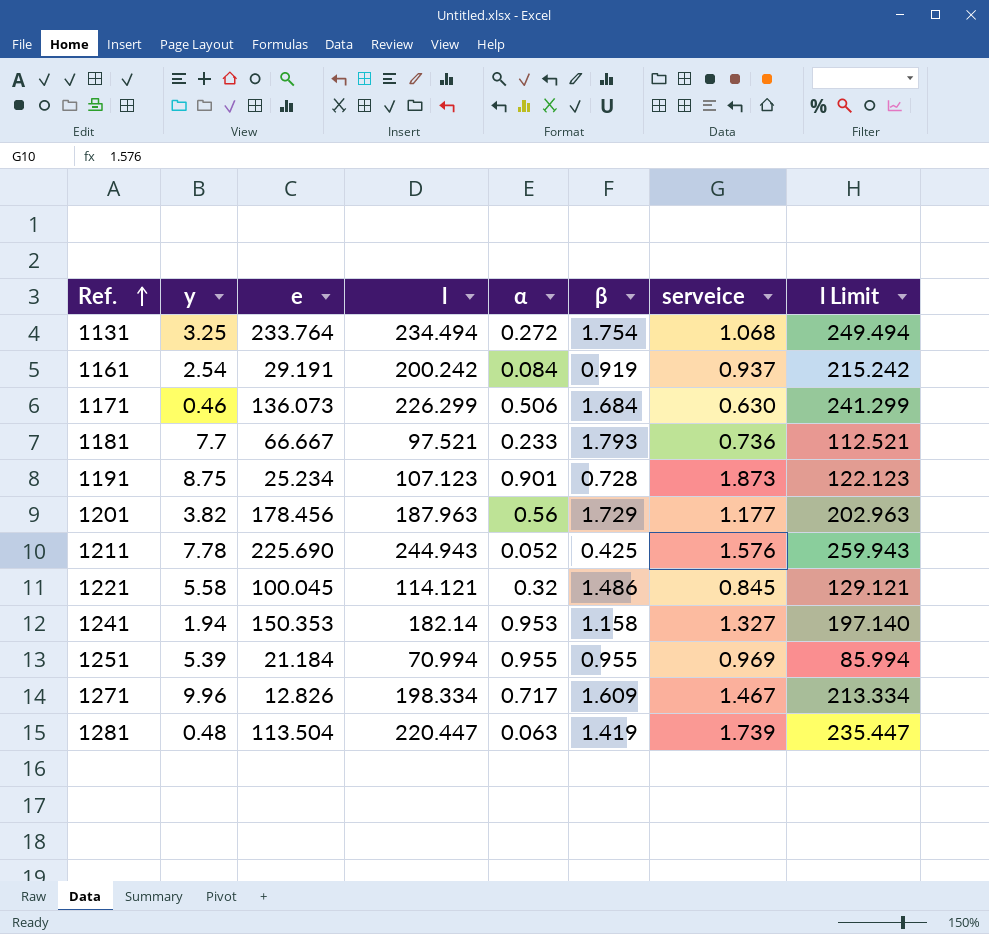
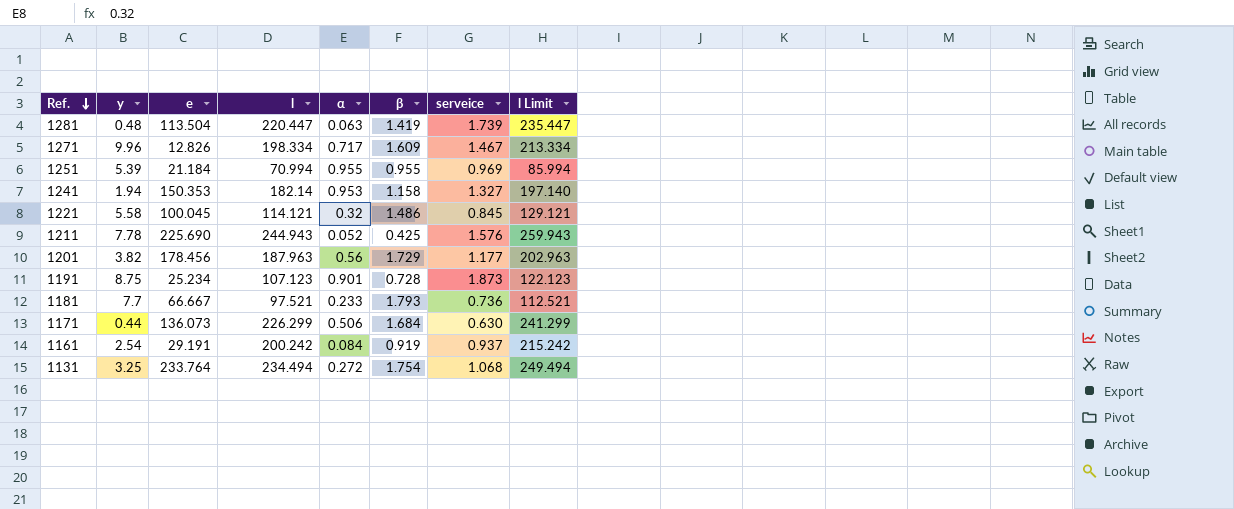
row order: Ref. ascending -> Ref. descending
1171 | y: 0.46 -> 0.44

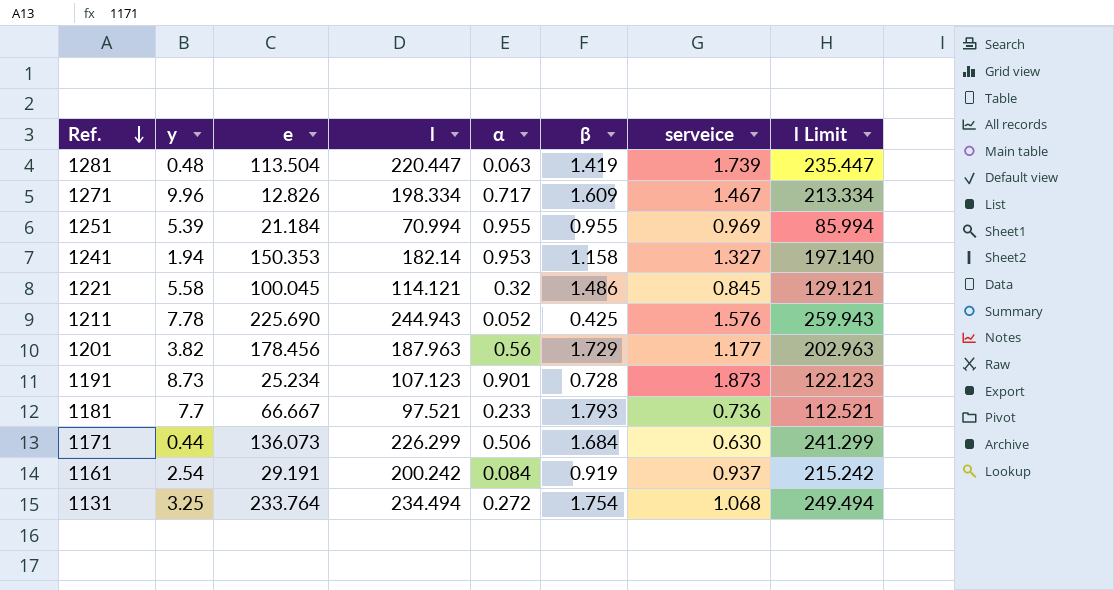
1191 | y: 8.75 -> 8.73

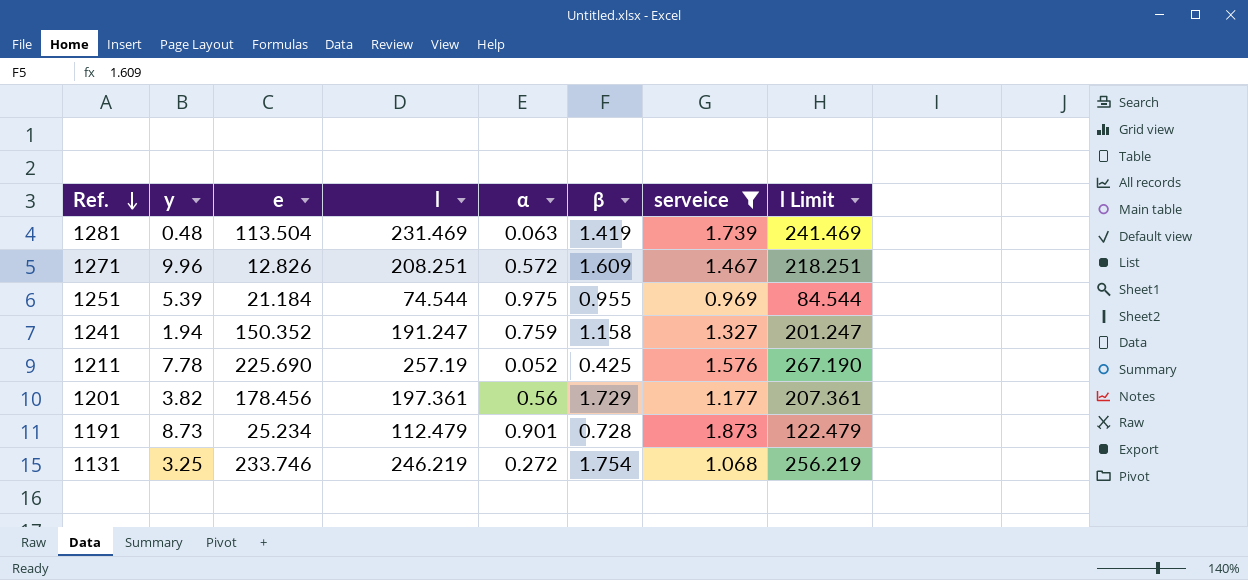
filter: none -> serveice >= 0.969
column l Limit | formula: [l] + 15 -> [l] + 10
1281 | l: 220.447 -> 231.469
1271 | l: 198.334 -> 208.251
1271 | α: 0.717 -> 0.572
1251 | l: 70.994 -> 74.544
1251 | α: 0.955 -> 0.975
1241 | e: 150.353 -> 150.352
1241 | l: 182.14 -> 191.247
1241 | α: 0.953 -> 0.759
1211 | l: 244.943 -> 257.19
1201 | l: 187.963 -> 197.361
1191 | l: 107.123 -> 112.479
1131 | e: 233.764 -> 233.746
1131 | l: 234.494 -> 246.219

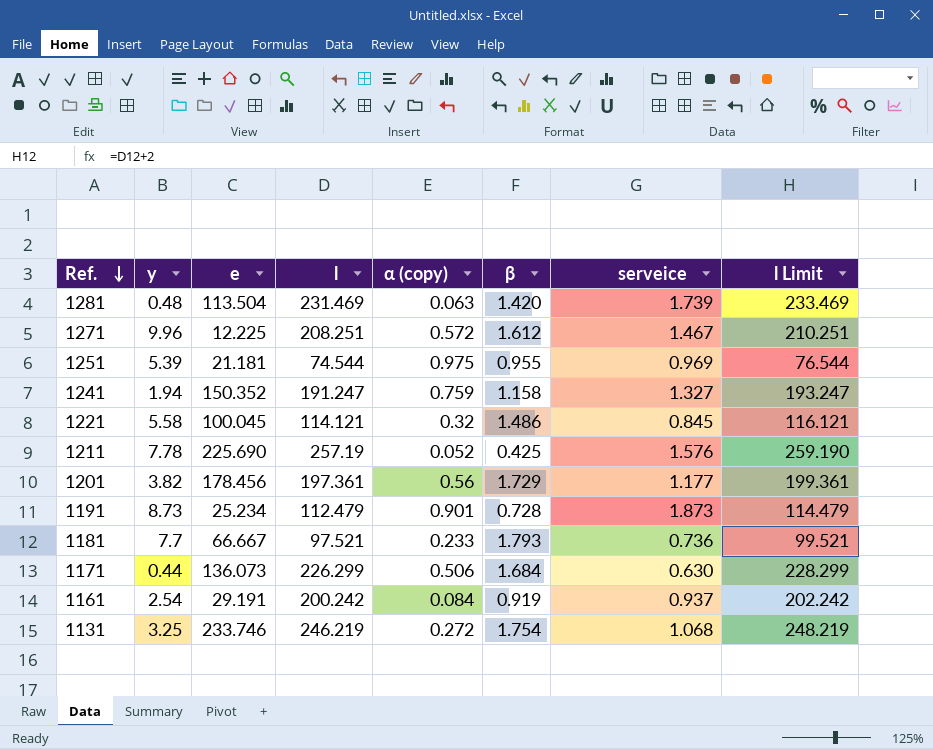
filter: serveice >= 0.969 -> none
column name: α -> α (copy)
column l Limit | formula: [l] + 10 -> [l] + 2
1281 | β: 1.419 -> 1.420
1271 | e: 12.826 -> 12.225
1271 | β: 1.609 -> 1.612
1251 | e: 21.184 -> 21.181

